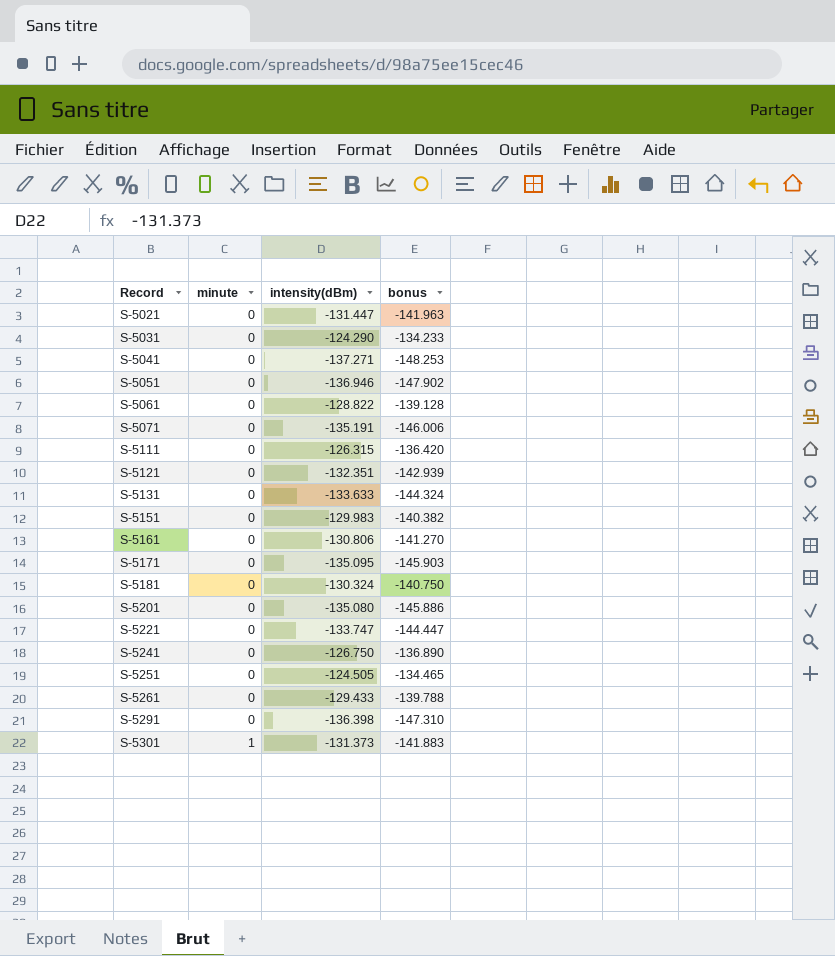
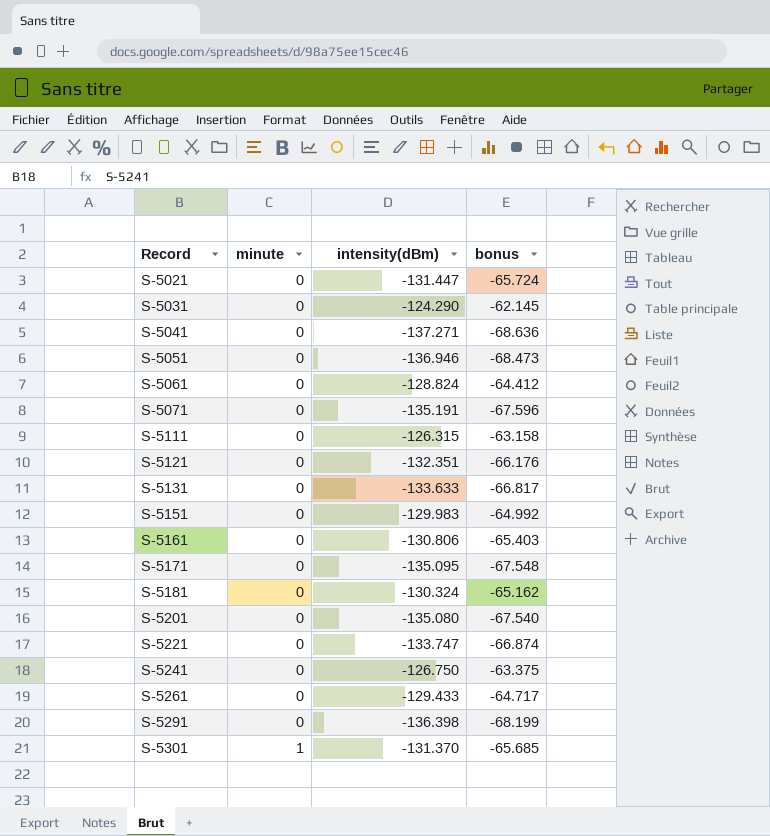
column bonus | formula: [intensity(dBm)] * 1.08 -> [intensity(dBm)] * 0.5
row S-5251: 0 | -124.505 | -134.465 -> none
S-5061 | intensity(dBm): -128.822 -> -128.824
S-5301 | intensity(dBm): -131.373 -> -131.370

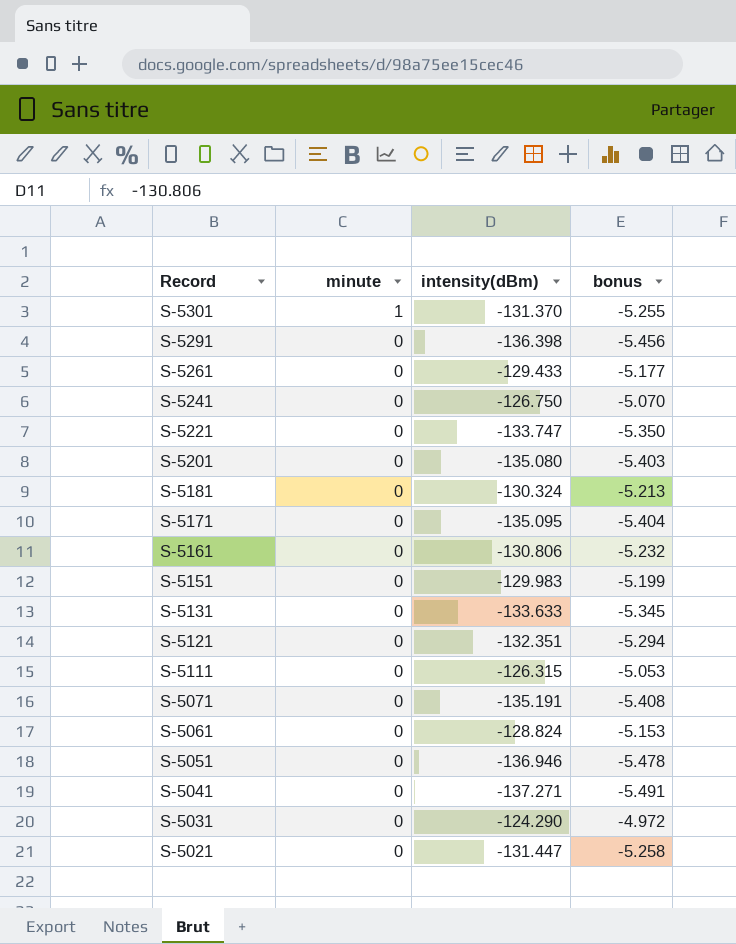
row order: Record ascending -> Record descending
column bonus | formula: [intensity(dBm)] * 0.5 -> [intensity(dBm)] * 0.04

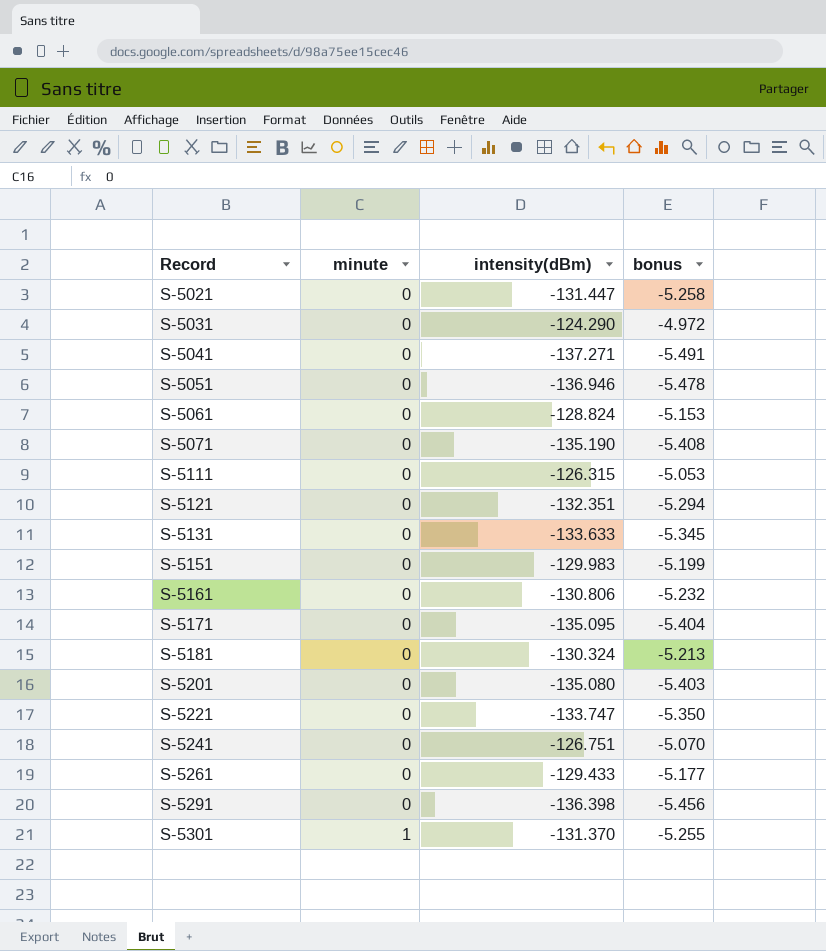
row order: Record descending -> Record ascending
S-5071 | intensity(dBm): -135.191 -> -135.190
S-5241 | intensity(dBm): -126.750 -> -126.751

